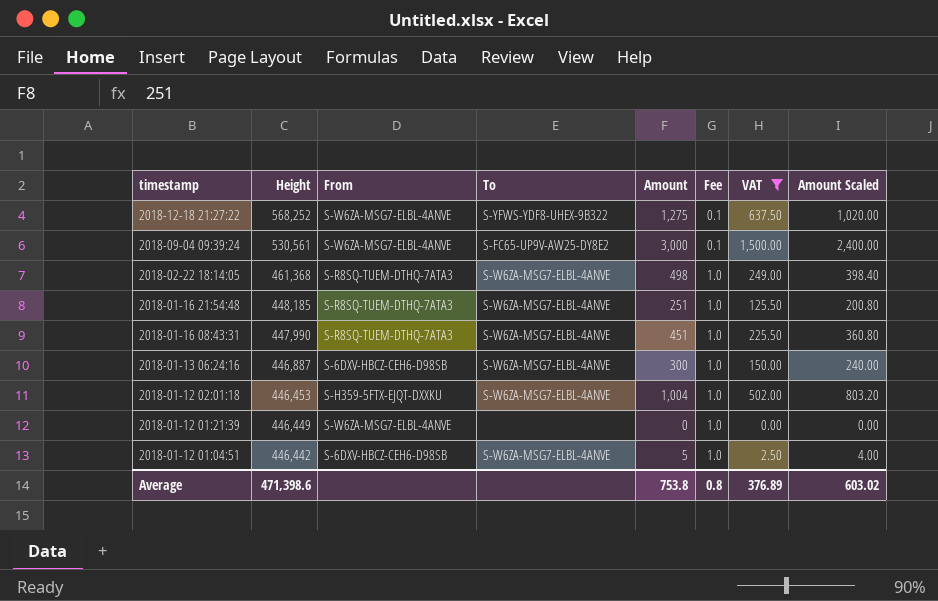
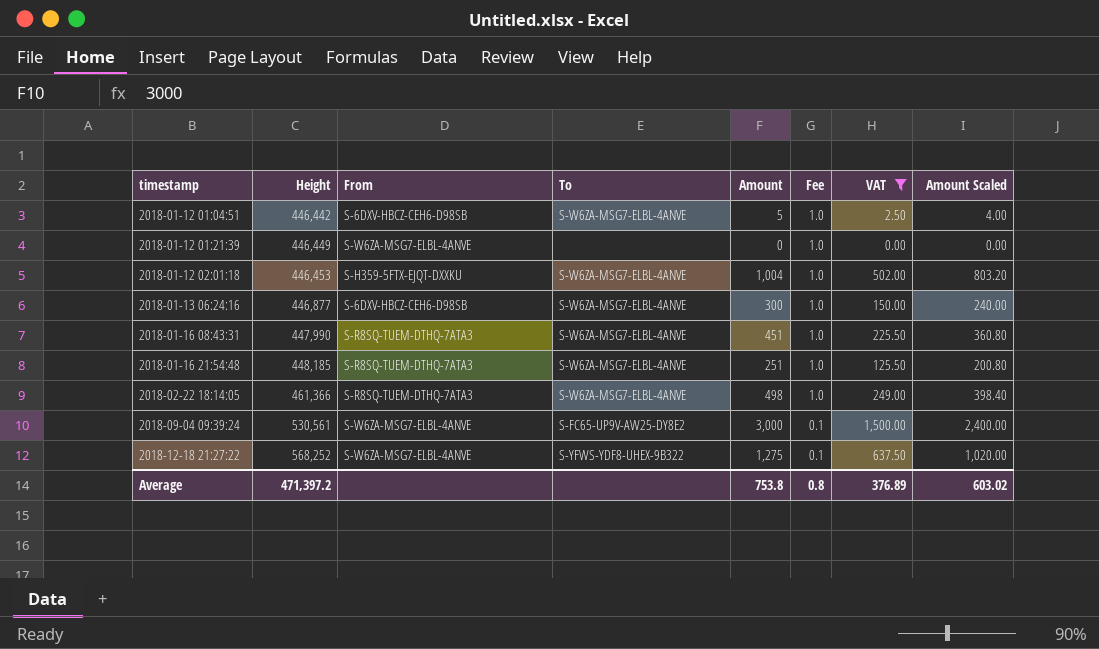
row order: timestamp descending -> timestamp ascending
2018-01-13 06:24:16 | Height: 446,887 -> 446,877
2018-02-22 18:14:05 | Height: 461,368 -> 461,366
Average | Height: 471,398.6 -> 471,397.2

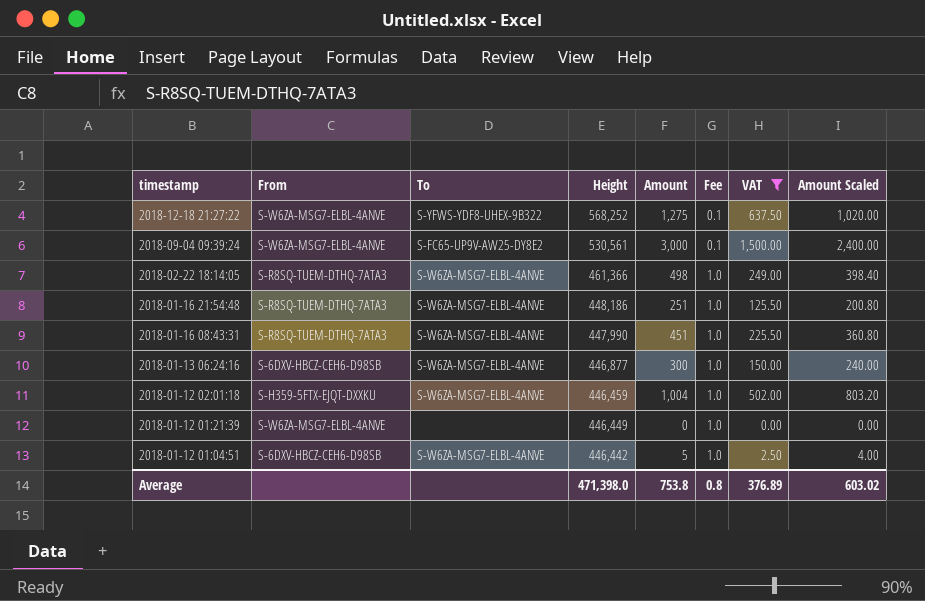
row order: timestamp ascending -> timestamp descending
column Height | position: 2 -> 4
2018-01-16 21:54:48 | Height: 448,185 -> 448,186
2018-01-12 02:01:18 | Height: 446,453 -> 446,459
Average | Height: 471,397.2 -> 471,398.0

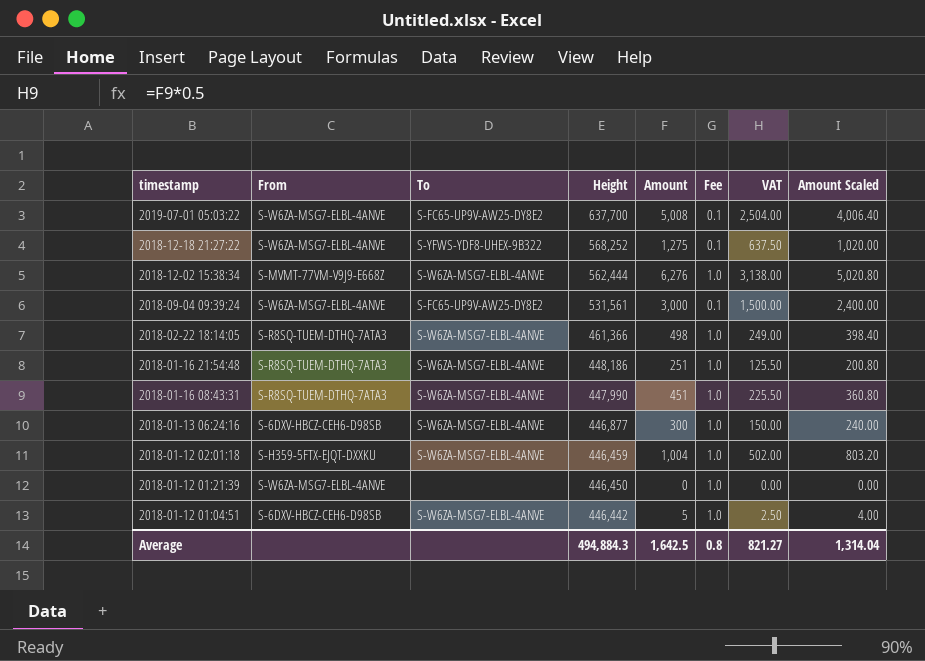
filter: VAT <= 1,500.00 -> none
2018-09-04 09:39:24 | Height: 530,561 -> 531,561
2018-01-12 01:21:39 | Height: 446,449 -> 446,450
Average | Height: 471,398.0 -> 494,884.3
Average | Amount: 753.8 -> 1,642.5
Average | VAT: 376.89 -> 821.27
Average | Amount Scaled: 603.02 -> 1,314.04

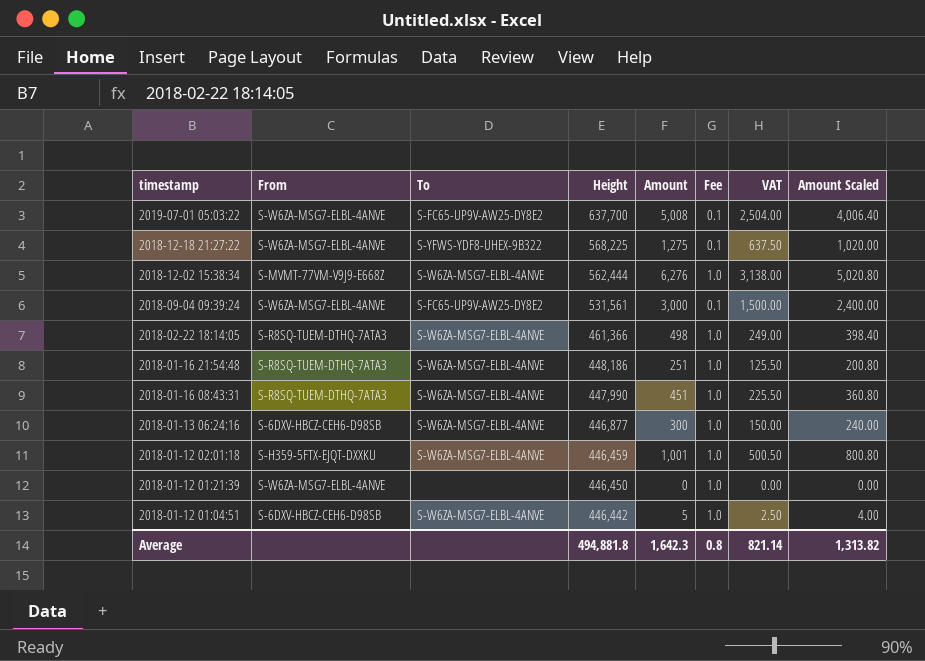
2018-12-18 21:27:22 | Height: 568,252 -> 568,225
2018-01-12 02:01:18 | Amount: 1,004 -> 1,001
2018-01-12 02:01:18 | VAT: 502.00 -> 500.50
2018-01-12 02:01:18 | Amount Scaled: 803.20 -> 800.80
Average | Height: 494,884.3 -> 494,881.8
Average | Amount: 1,642.5 -> 1,642.3
Average | VAT: 821.27 -> 821.14
Average | Amount Scaled: 1,314.04 -> 1,313.82

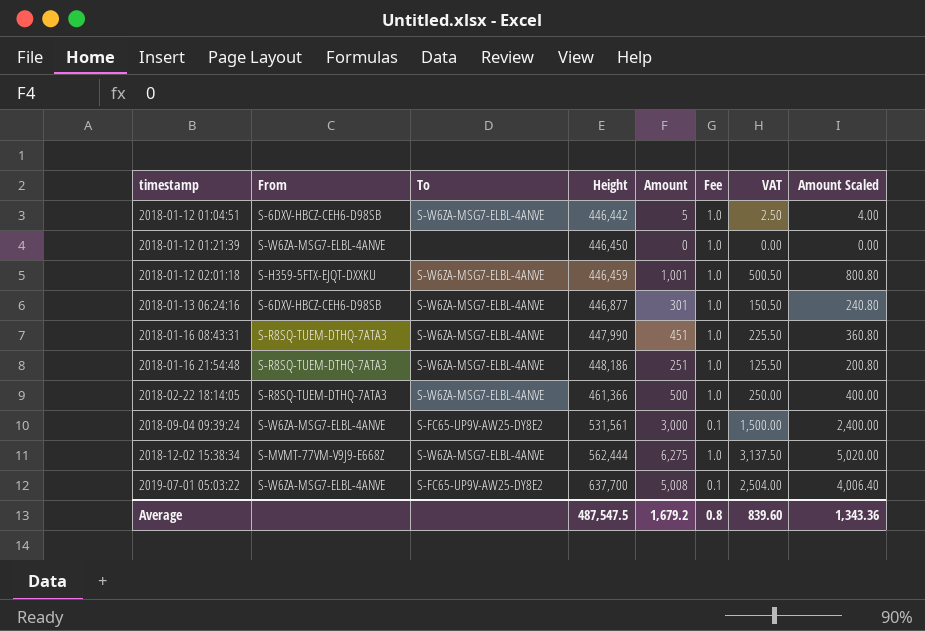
row order: timestamp descending -> timestamp ascending
row 2018-12-18 21:27:22: S-W6ZA-MSG7-ELBL-4ANVE | S-YFWS-YDF8-UHEX-9B322 | 568,225 | 1,275 | 0.1 | 637.50 | 1,020.00 -> none
2018-01-13 06:24:16 | Amount: 300 -> 301
2018-01-13 06:24:16 | VAT: 150.00 -> 150.50
2018-01-13 06:24:16 | Amount Scaled: 240.00 -> 240.80
2018-02-22 18:14:05 | Amount: 498 -> 500
2018-02-22 18:14:05 | VAT: 249.00 -> 250.00
2018-02-22 18:14:05 | Amount Scaled: 398.40 -> 400.00
2018-12-02 15:38:34 | Amount: 6,276 -> 6,275
2018-12-02 15:38:34 | VAT: 3,138.00 -> 3,137.50
2018-12-02 15:38:34 | Amount Scaled: 5,020.80 -> 5,020.00
Average | Height: 494,881.8 -> 487,547.5
Average | Amount: 1,642.3 -> 1,679.2
Average | VAT: 821.14 -> 839.60
Average | Amount Scaled: 1,313.82 -> 1,343.36

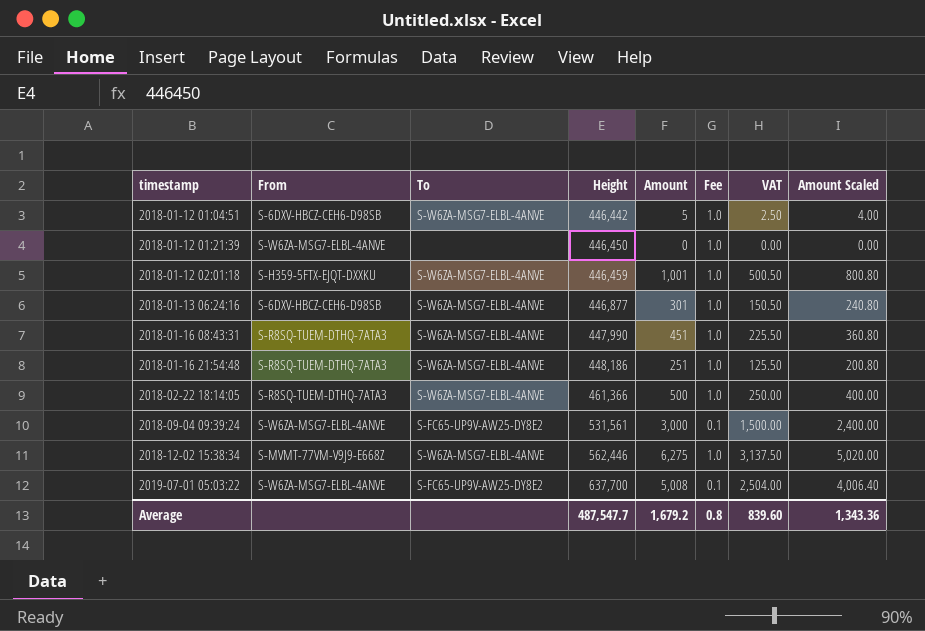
2018-12-02 15:38:34 | Height: 562,444 -> 562,446
Average | Height: 487,547.5 -> 487,547.7

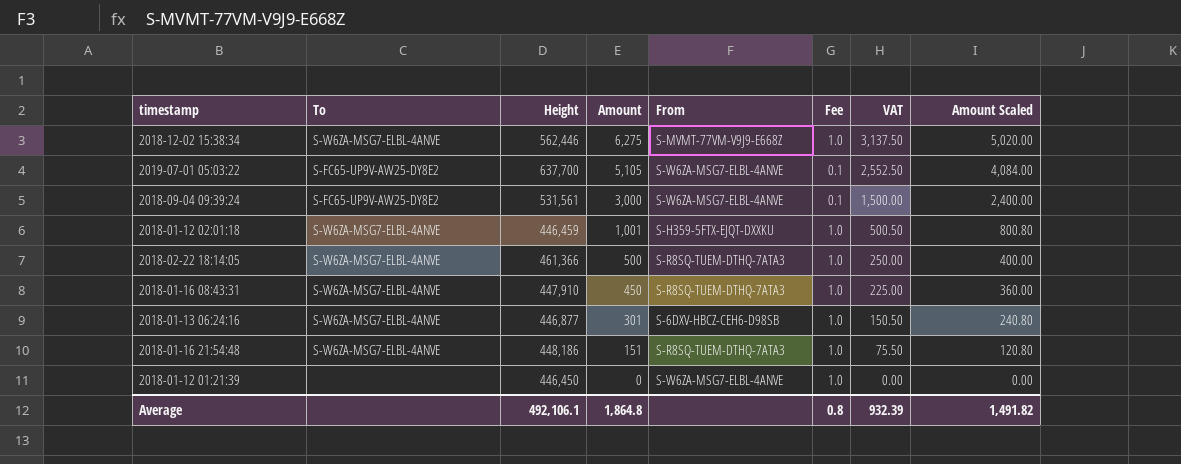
row order: timestamp ascending -> Amount descending
column From | position: 2 -> 5
row 2018-01-12 01:04:51: S-6DXV-HBCZ-CEH6-D98SB | S-W6ZA-MSG7-ELBL-4ANVE | 446,442 | 5 | 1.0 | 2.50 | 4.00 -> none
2019-07-01 05:03:22 | Amount: 5,008 -> 5,105
2019-07-01 05:03:22 | VAT: 2,504.00 -> 2,552.50
2019-07-01 05:03:22 | Amount Scaled: 4,006.40 -> 4,084.00
2018-01-16 08:43:31 | Height: 447,990 -> 447,910
2018-01-16 08:43:31 | Amount: 451 -> 450
2018-01-16 08:43:31 | VAT: 225.50 -> 225.00
2018-01-16 08:43:31 | Amount Scaled: 360.80 -> 360.00
2018-01-16 21:54:48 | Amount: 251 -> 151
2018-01-16 21:54:48 | VAT: 125.50 -> 75.50
2018-01-16 21:54:48 | Amount Scaled: 200.80 -> 120.80
Average | Height: 487,547.7 -> 492,106.1
Average | Amount: 1,679.2 -> 1,864.8
Average | VAT: 839.60 -> 932.39
Average | Amount Scaled: 1,343.36 -> 1,491.82

